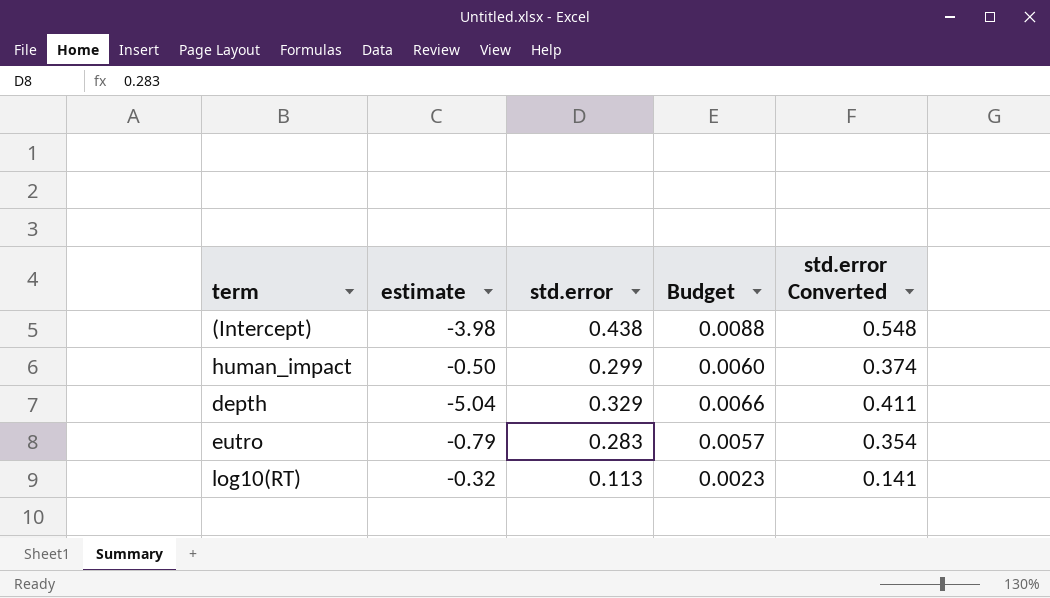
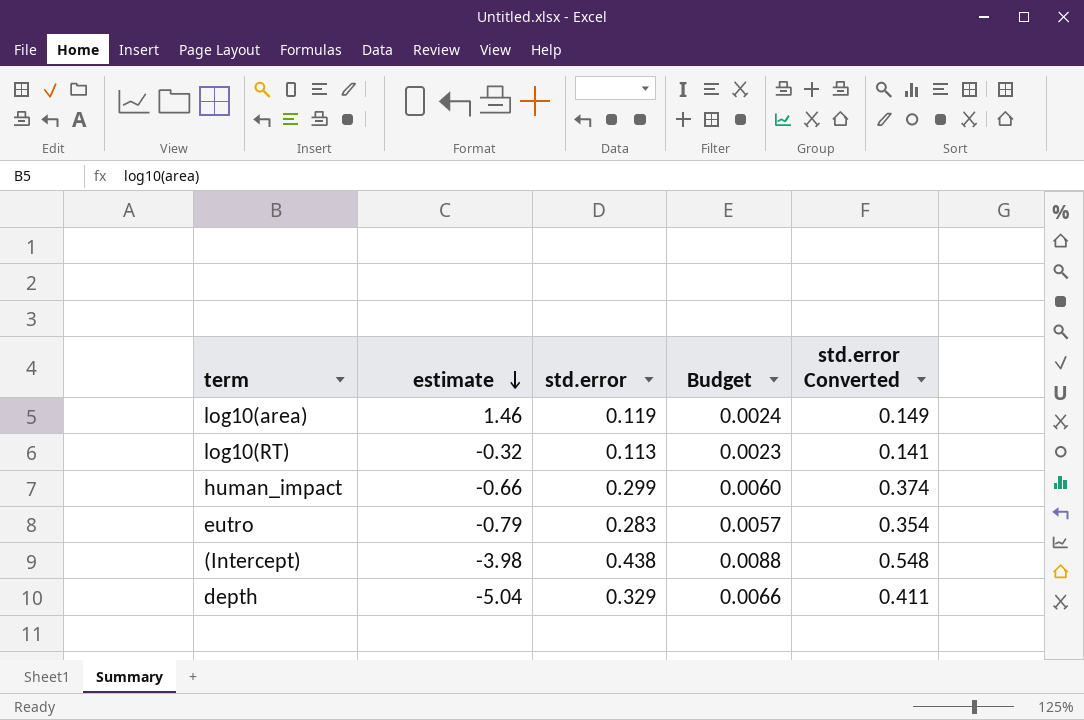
row order: none -> estimate descending
row log10(area): none -> 1.46 | 0.119 | 0.0024 | 0.149
human_impact | estimate: -0.50 -> -0.66

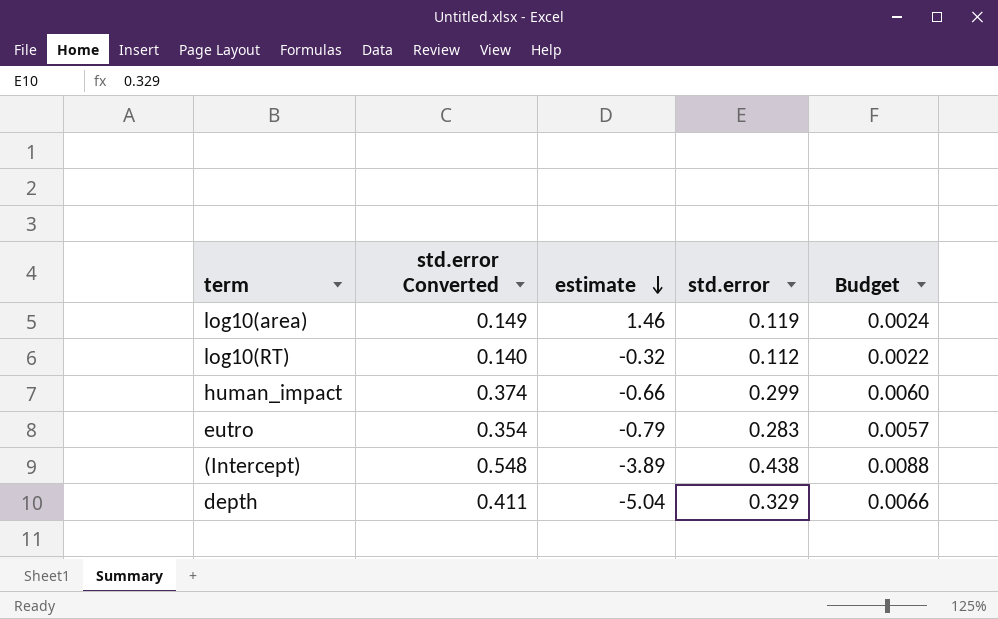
column std.error Converted | position: 5 -> 2
log10(RT) | std.error Converted: 0.141 -> 0.140
log10(RT) | std.error: 0.113 -> 0.112
log10(RT) | Budget: 0.0023 -> 0.0022
(Intercept) | estimate: -3.98 -> -3.89

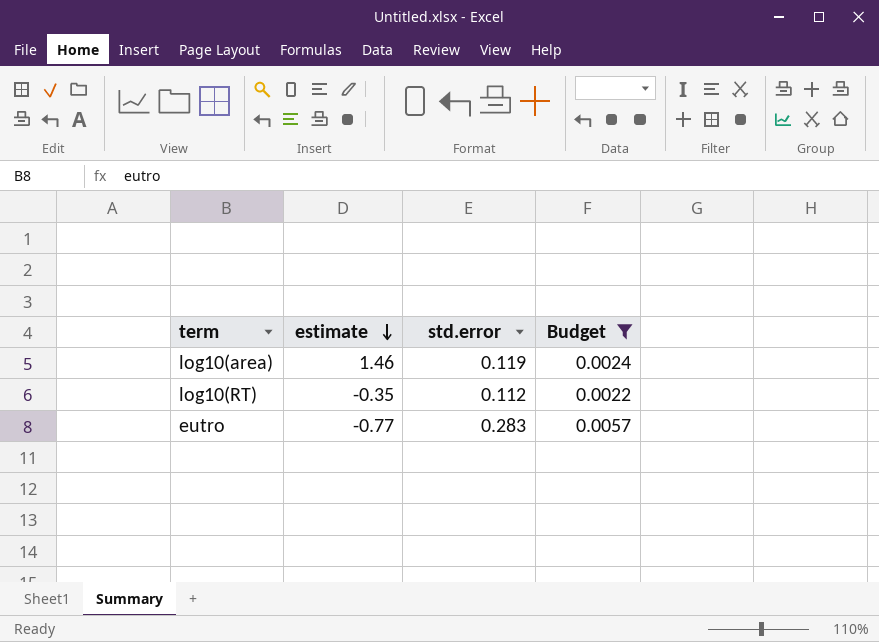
filter: none -> Budget <= 0.0057
column std.error Converted | formula: [std.error] * 1.25 -> none
log10(RT) | estimate: -0.32 -> -0.35
eutro | estimate: -0.79 -> -0.77

